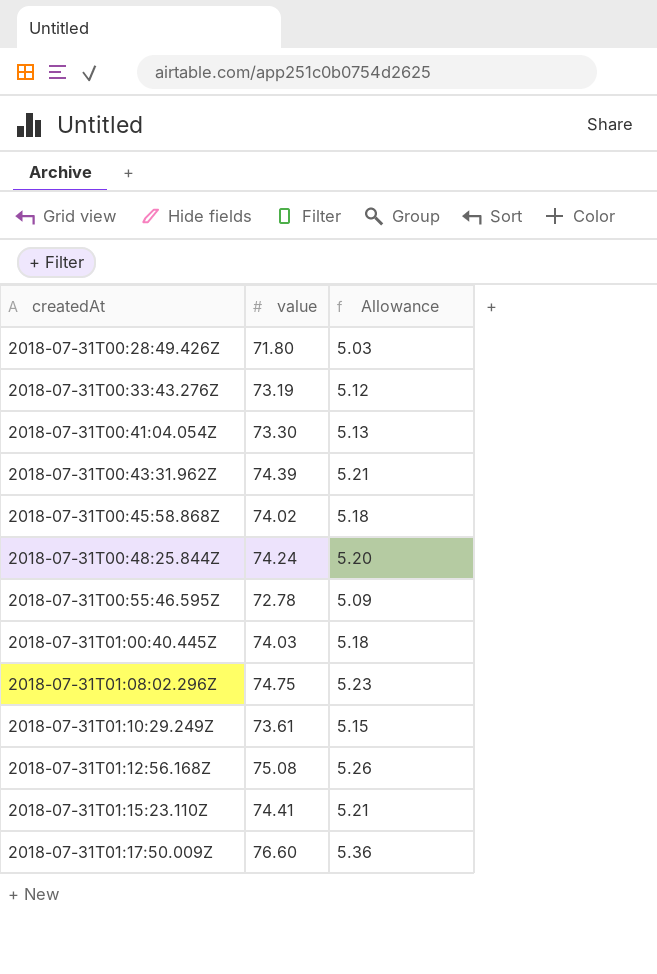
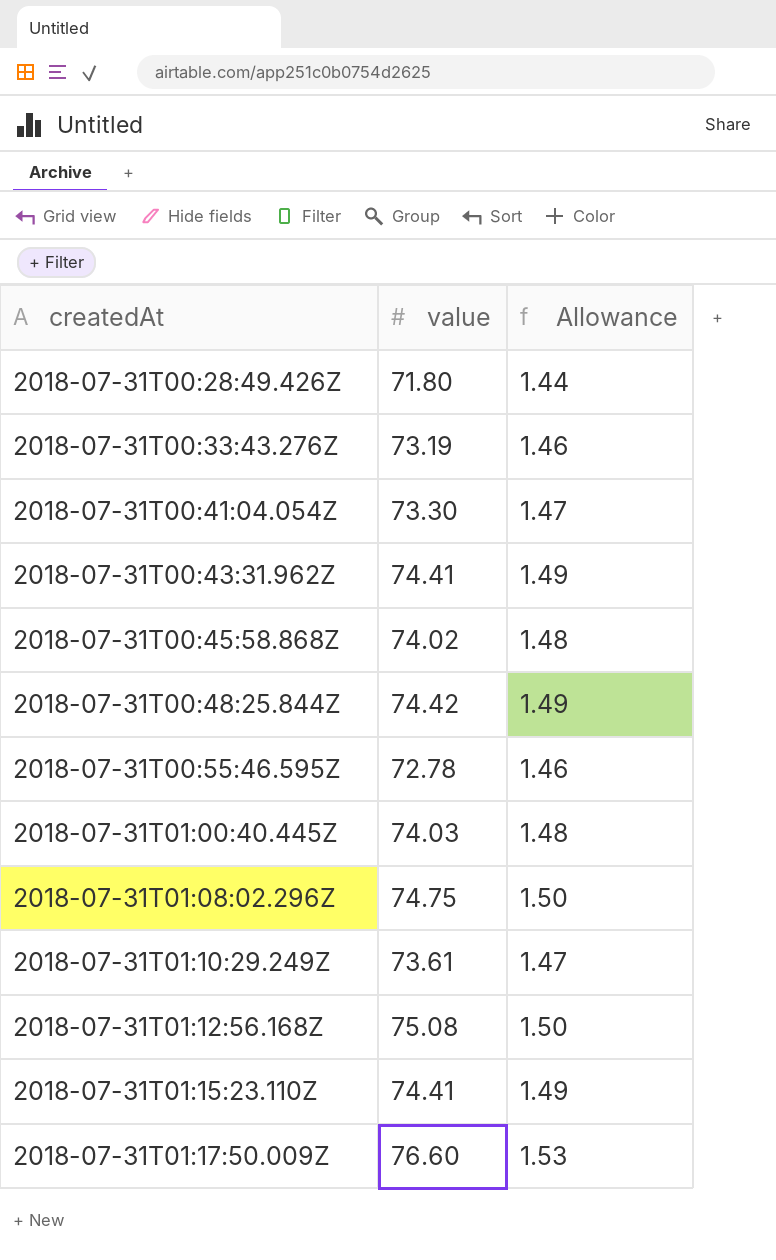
column Allowance | formula: [value] * 0.07 -> [value] * 0.02
2018-07-31T00:43:31.962Z | value: 74.39 -> 74.41
2018-07-31T00:48:25.844Z | value: 74.24 -> 74.42

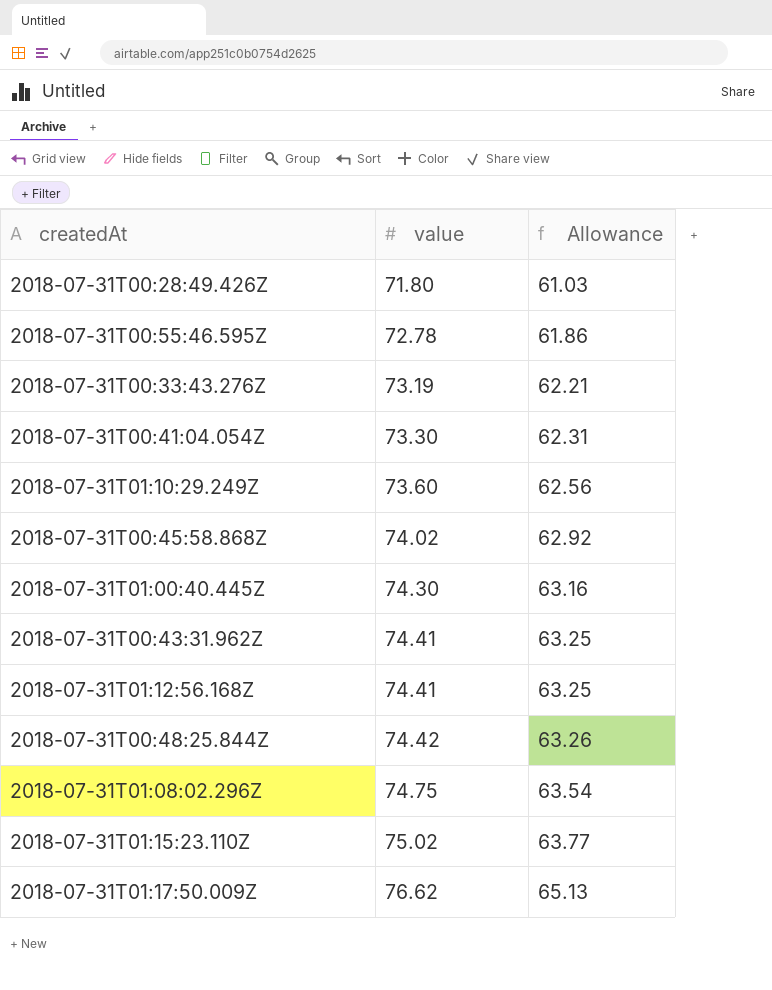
row order: createdAt ascending -> value ascending
column Allowance | formula: [value] * 0.02 -> [value] * 0.85
2018-07-31T01:10:29.249Z | value: 73.61 -> 73.60
2018-07-31T01:00:40.445Z | value: 74.03 -> 74.30
2018-07-31T01:12:56.168Z | value: 75.08 -> 74.41
2018-07-31T01:15:23.110Z | value: 74.41 -> 75.02
2018-07-31T01:17:50.009Z | value: 76.60 -> 76.62

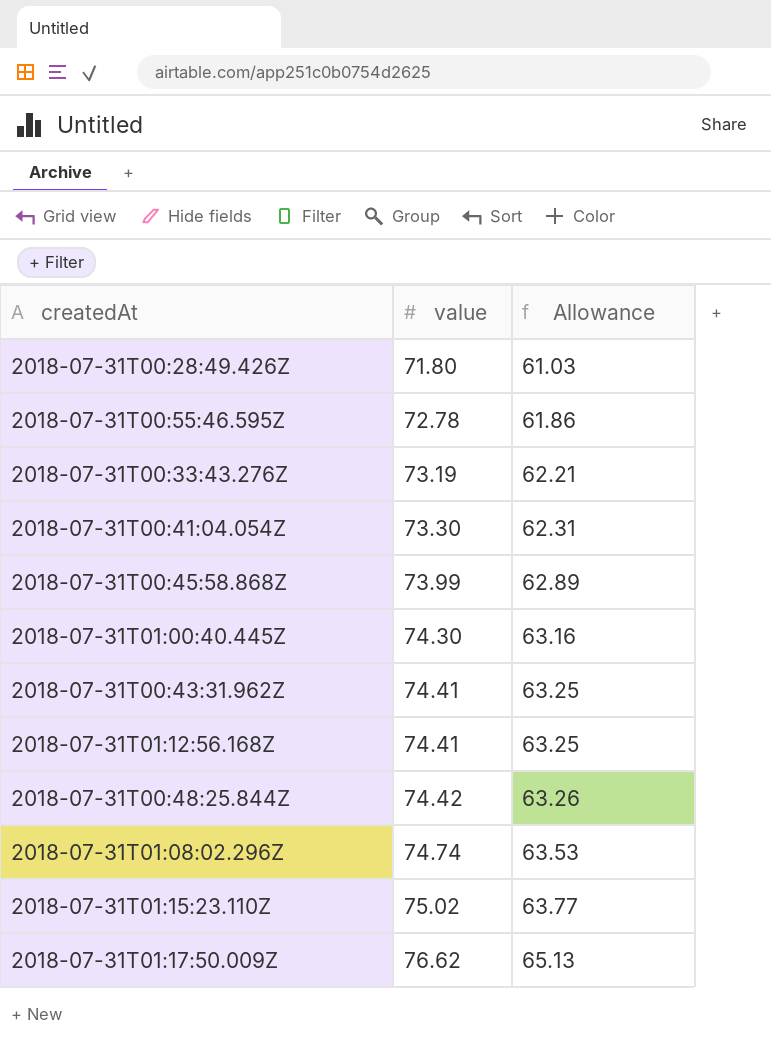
row 2018-07-31T01:10:29.249Z: 73.60 | 62.56 -> none
2018-07-31T00:45:58.868Z | value: 74.02 -> 73.99
2018-07-31T00:45:58.868Z | Allowance: 62.92 -> 62.89
2018-07-31T01:08:02.296Z | value: 74.75 -> 74.74
2018-07-31T01:08:02.296Z | Allowance: 63.54 -> 63.53

